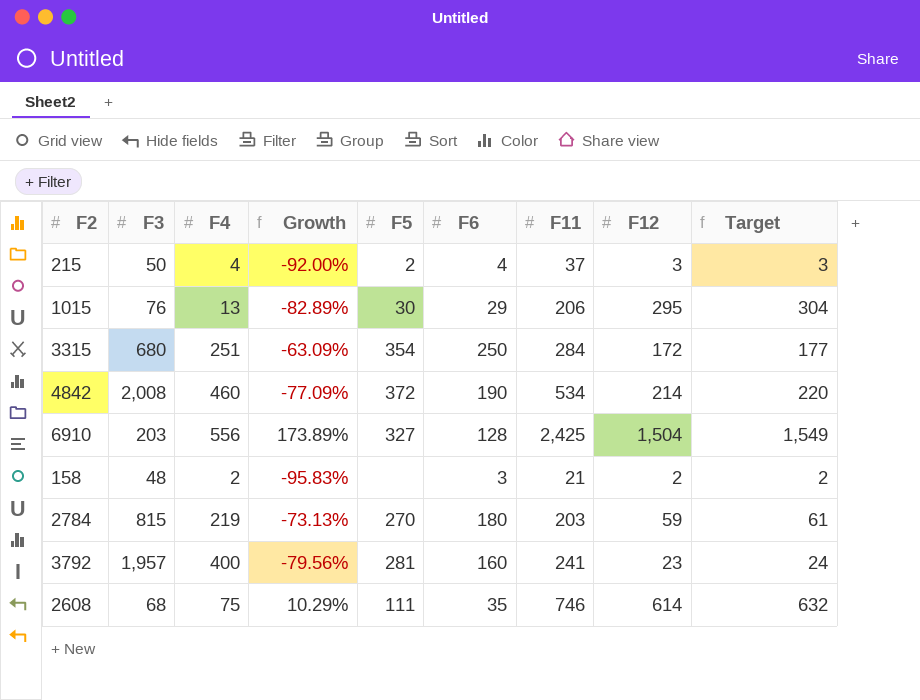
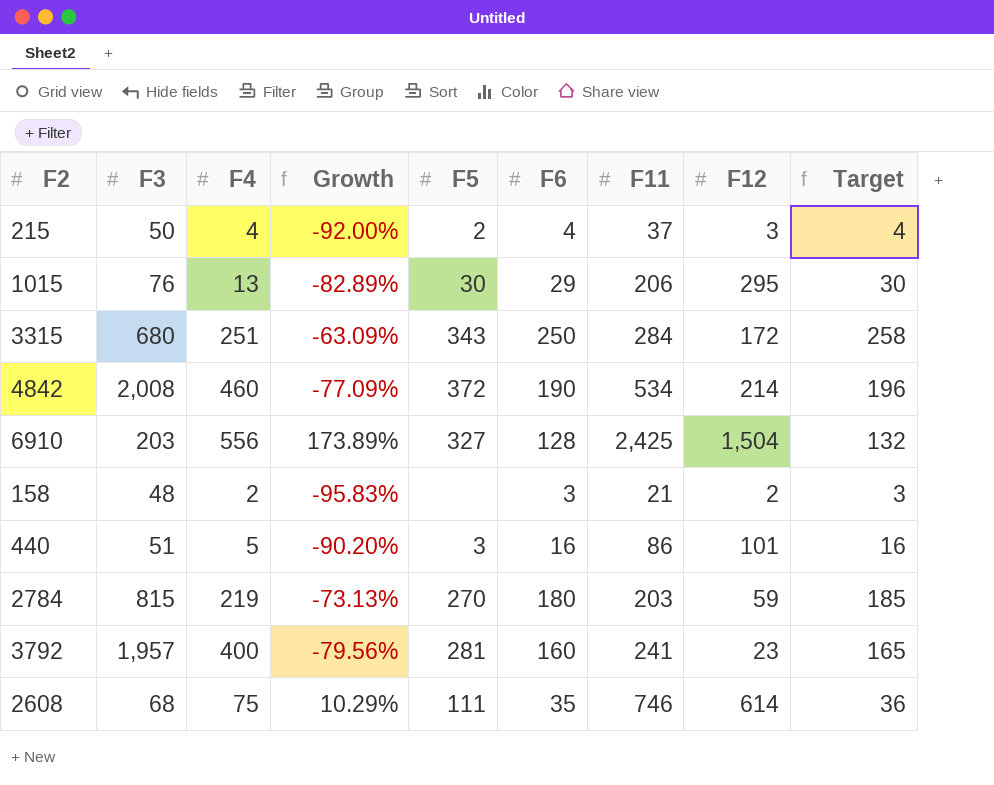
column Target | formula: [F12] * 1.03 -> [F6] * 1.03
3315 | F5: 354 -> 343
row 440: none -> 51 | 5 | -90.20% | 3 | 16 | 86 | 101 | 16

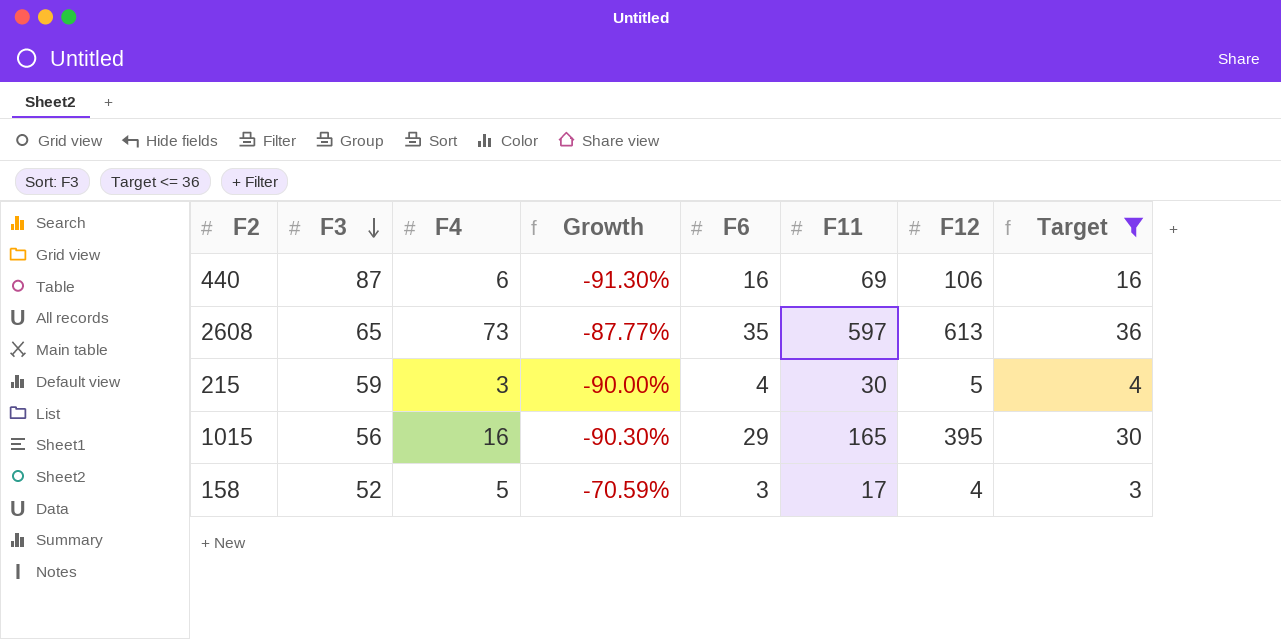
filter: none -> Target <= 36
row order: none -> F3 descending
column F5 | position: 5 -> none
column Growth | formula: ([F4] - [F3]) / [F3] -> ([F4] - [F11]) / [F11]
440 | F3: 51 -> 87
440 | F4: 5 -> 6
440 | F11: 86 -> 69
440 | F12: 101 -> 106
2608 | F3: 68 -> 65
2608 | F4: 75 -> 73
2608 | F11: 746 -> 597
2608 | F12: 614 -> 613
215 | F3: 50 -> 59
215 | F4: 4 -> 3
215 | F11: 37 -> 30
215 | F12: 3 -> 5
1015 | F3: 76 -> 56
1015 | F4: 13 -> 16
1015 | F11: 206 -> 165
1015 | F12: 295 -> 395
158 | F3: 48 -> 52
158 | F4: 2 -> 5
158 | F11: 21 -> 17
158 | F12: 2 -> 4

